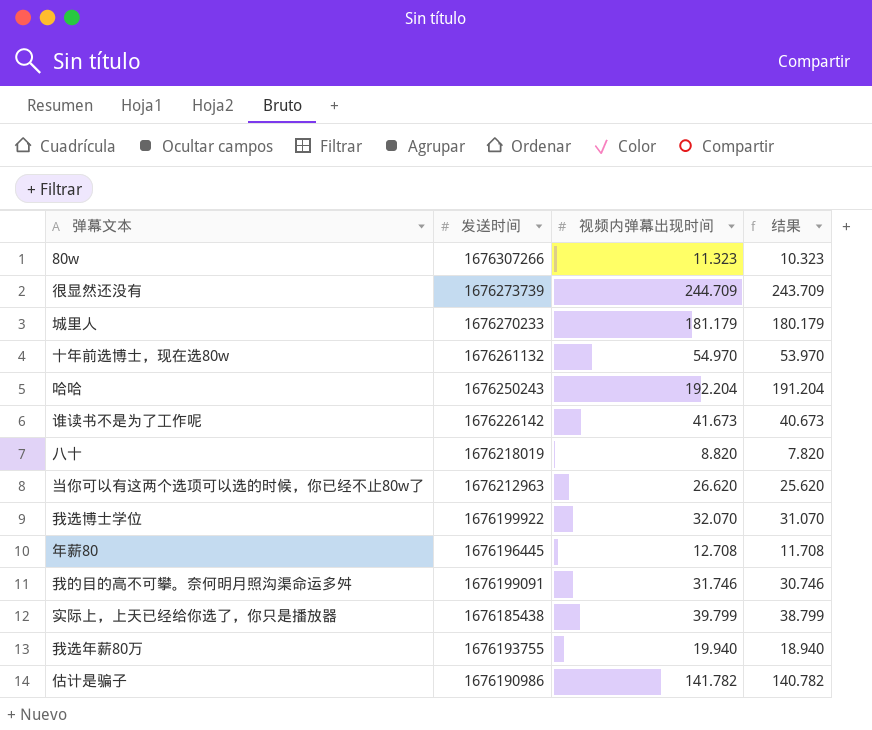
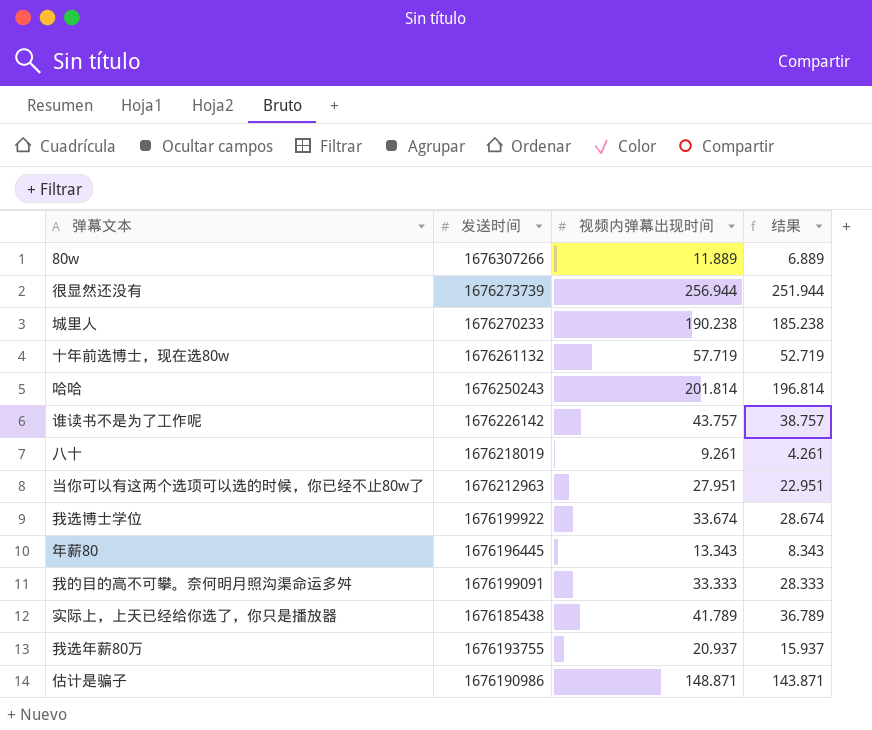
column 结果 | formula: [视频内弹幕出现时间] - 1 -> [视频内弹幕出现时间] - 5
80w | 视频内弹幕出现时间: 11.323 -> 11.889
很显然还没有 | 视频内弹幕出现时间: 244.709 -> 256.944
城里人 | 视频内弹幕出现时间: 181.179 -> 190.238
十年前选博士，现在选80w | 视频内弹幕出现时间: 54.970 -> 57.719
哈哈 | 视频内弹幕出现时间: 192.204 -> 201.814
谁读书不是为了工作呢 | 视频内弹幕出现时间: 41.673 -> 43.757
八十 | 视频内弹幕出现时间: 8.820 -> 9.261
当你可以有这两个选项可以选的时候，你已经不止80w了 | 视频内弹幕出现时间: 26.620 -> 27.951
我选博士学位 | 视频内弹幕出现时间: 32.070 -> 33.674
年薪80 | 视频内弹幕出现时间: 12.708 -> 13.343
我的目的高不可攀。奈何明月照沟渠命运多舛 | 视频内弹幕出现时间: 31.746 -> 33.333
实际上，上天已经给你选了，你只是播放器 | 视频内弹幕出现时间: 39.799 -> 41.789
我选年薪80万 | 视频内弹幕出现时间: 19.940 -> 20.937
估计是骗子 | 视频内弹幕出现时间: 141.782 -> 148.871

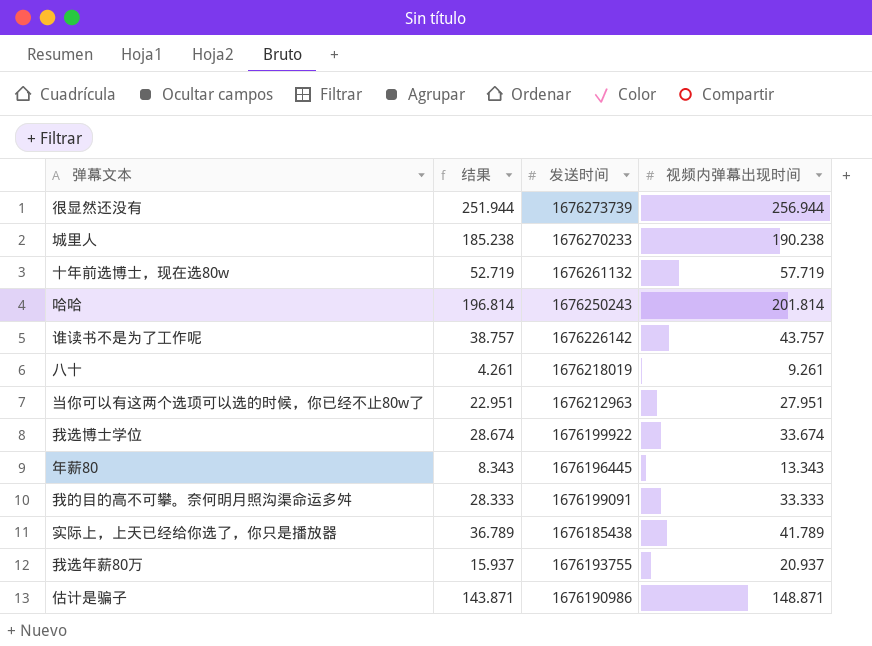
column 结果 | position: 4 -> 2
row 80w: 1676307266 | 11.889 | 6.889 -> none

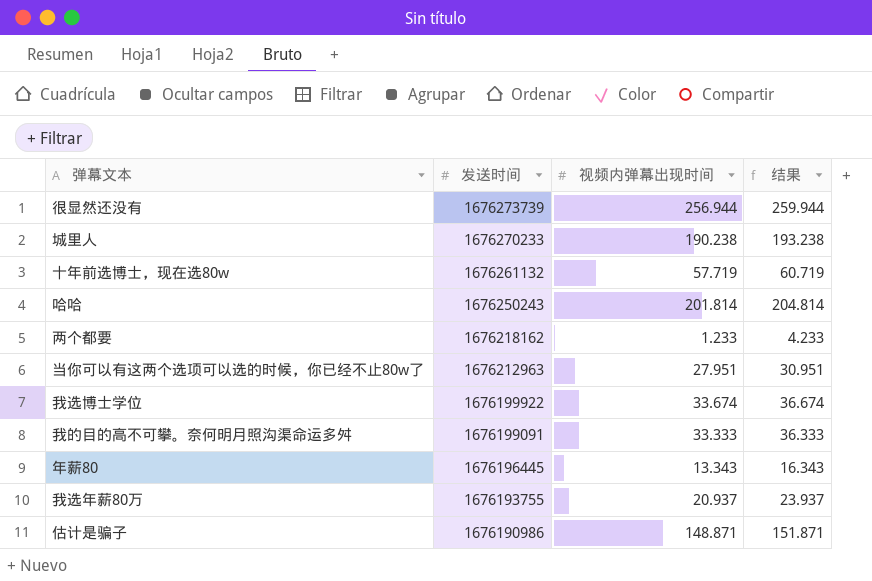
row order: none -> 发送时间 descending
column 结果 | formula: [视频内弹幕出现时间] - 5 -> [视频内弹幕出现时间] + 3
column 结果 | position: 2 -> 4
row 谁读书不是为了工作呢: 38.757 | 1676226142 | 43.757 -> none
row 八十: 4.261 | 1676218019 | 9.261 -> none
row 实际上，上天已经给你选了，你只是播放器: 36.789 | 1676185438 | 41.789 -> none
row 两个都要: none -> 1676218162 | 1.233 | 4.233

